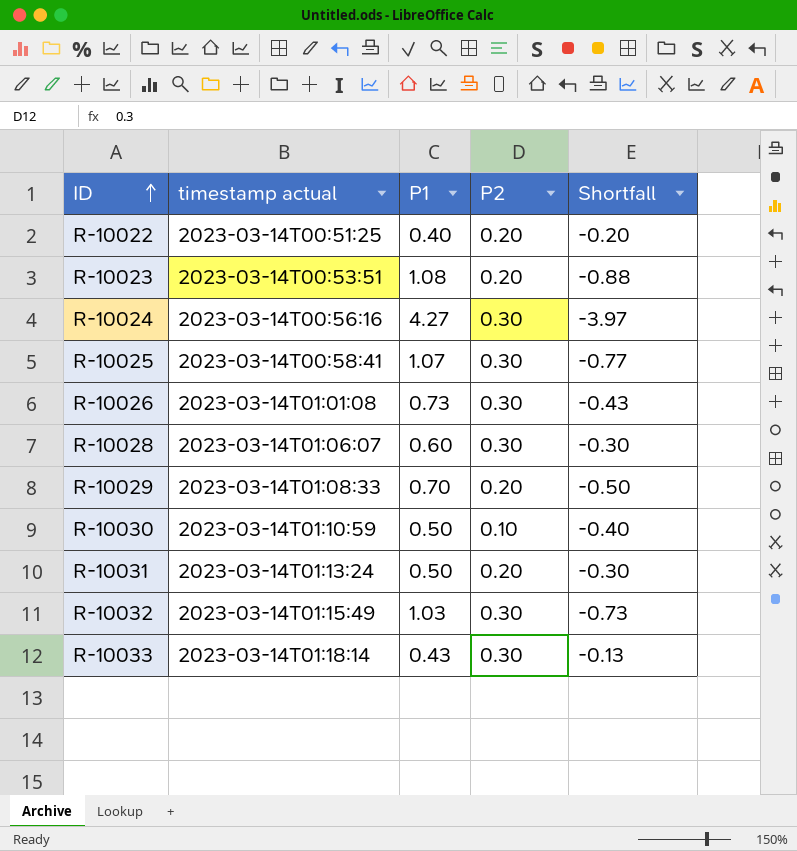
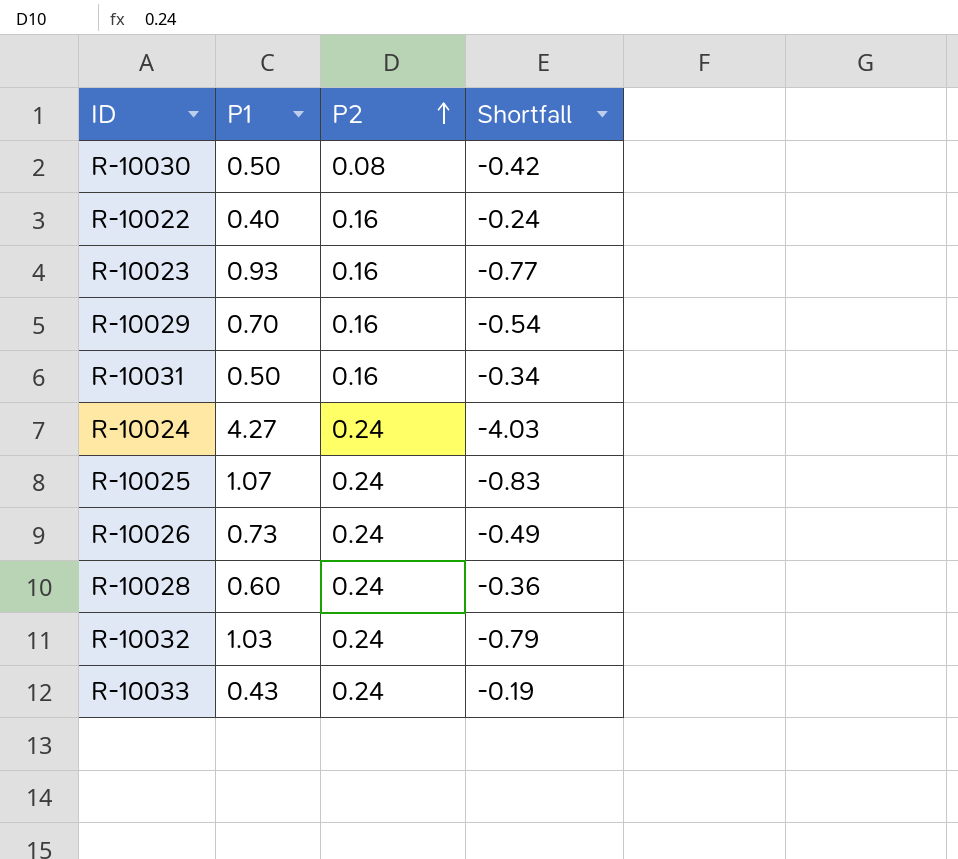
row order: ID ascending -> P2 ascending
column timestamp actual | position: 2 -> none
R-10030 | P2: 0.10 -> 0.08
R-10030 | Shortfall: -0.40 -> -0.42
R-10022 | P2: 0.20 -> 0.16
R-10022 | Shortfall: -0.20 -> -0.24
R-10023 | P1: 1.08 -> 0.93
R-10023 | P2: 0.20 -> 0.16
R-10023 | Shortfall: -0.88 -> -0.77
R-10029 | P2: 0.20 -> 0.16
R-10029 | Shortfall: -0.50 -> -0.54
R-10031 | P2: 0.20 -> 0.16
R-10031 | Shortfall: -0.30 -> -0.34
R-10024 | P2: 0.30 -> 0.24
R-10024 | Shortfall: -3.97 -> -4.03
R-10025 | P2: 0.30 -> 0.24
R-10025 | Shortfall: -0.77 -> -0.83
R-10026 | P2: 0.30 -> 0.24
R-10026 | Shortfall: -0.43 -> -0.49
R-10028 | P2: 0.30 -> 0.24
R-10028 | Shortfall: -0.30 -> -0.36
R-10032 | P2: 0.30 -> 0.24
R-10032 | Shortfall: -0.73 -> -0.79
R-10033 | P2: 0.30 -> 0.24
R-10033 | Shortfall: -0.13 -> -0.19

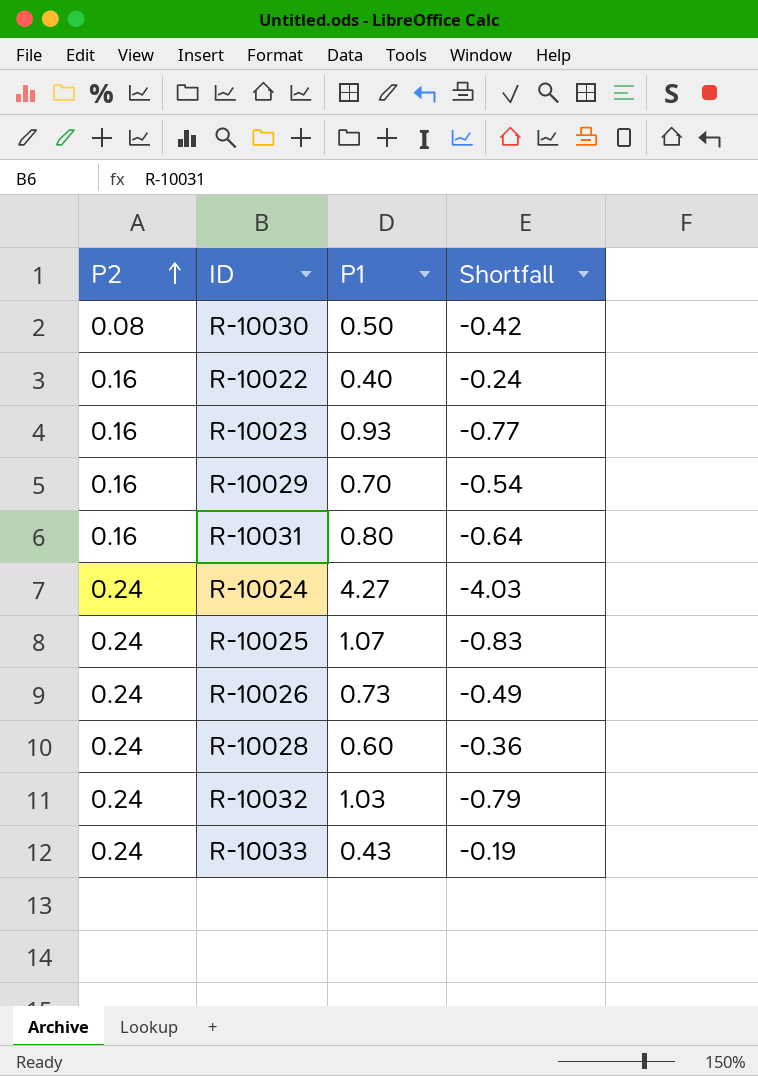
column P2 | position: 3 -> 1
R-10031 | P1: 0.50 -> 0.80
R-10031 | Shortfall: -0.34 -> -0.64

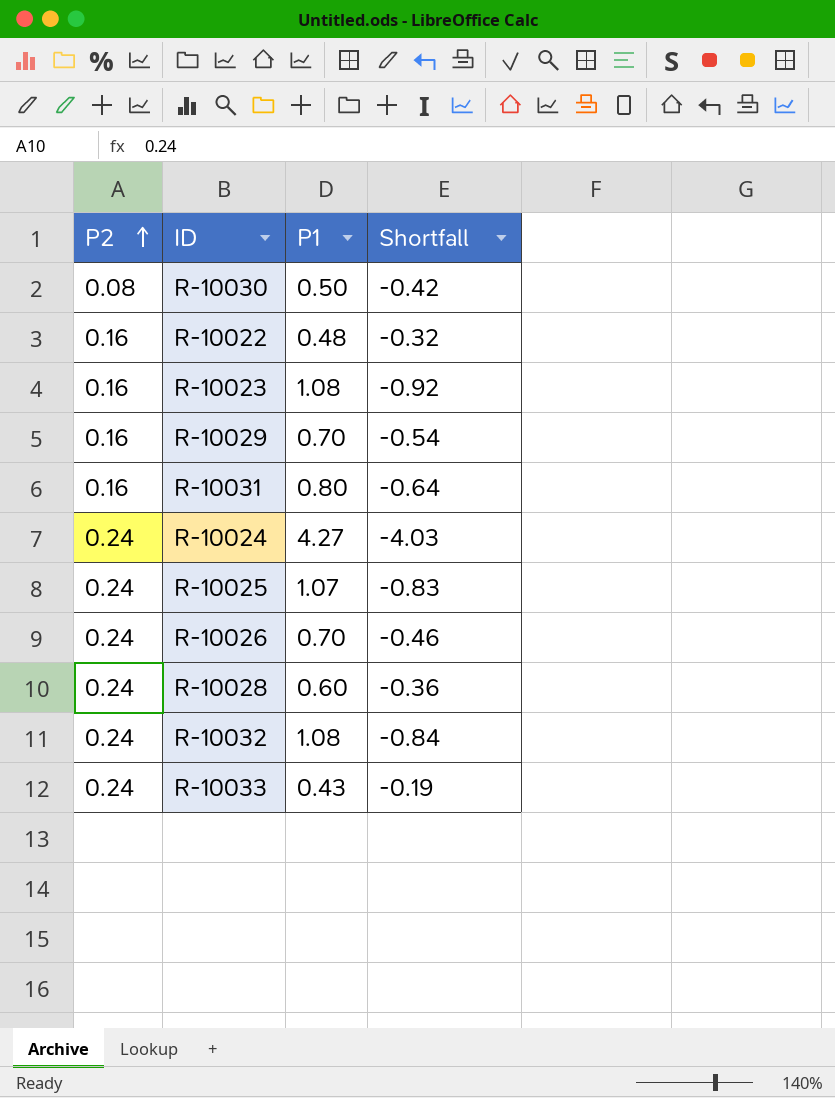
R-10022 | P1: 0.40 -> 0.48
R-10022 | Shortfall: -0.24 -> -0.32
R-10023 | P1: 0.93 -> 1.08
R-10023 | Shortfall: -0.77 -> -0.92
R-10026 | P1: 0.73 -> 0.70
R-10026 | Shortfall: -0.49 -> -0.46
R-10032 | P1: 1.03 -> 1.08
R-10032 | Shortfall: -0.79 -> -0.84

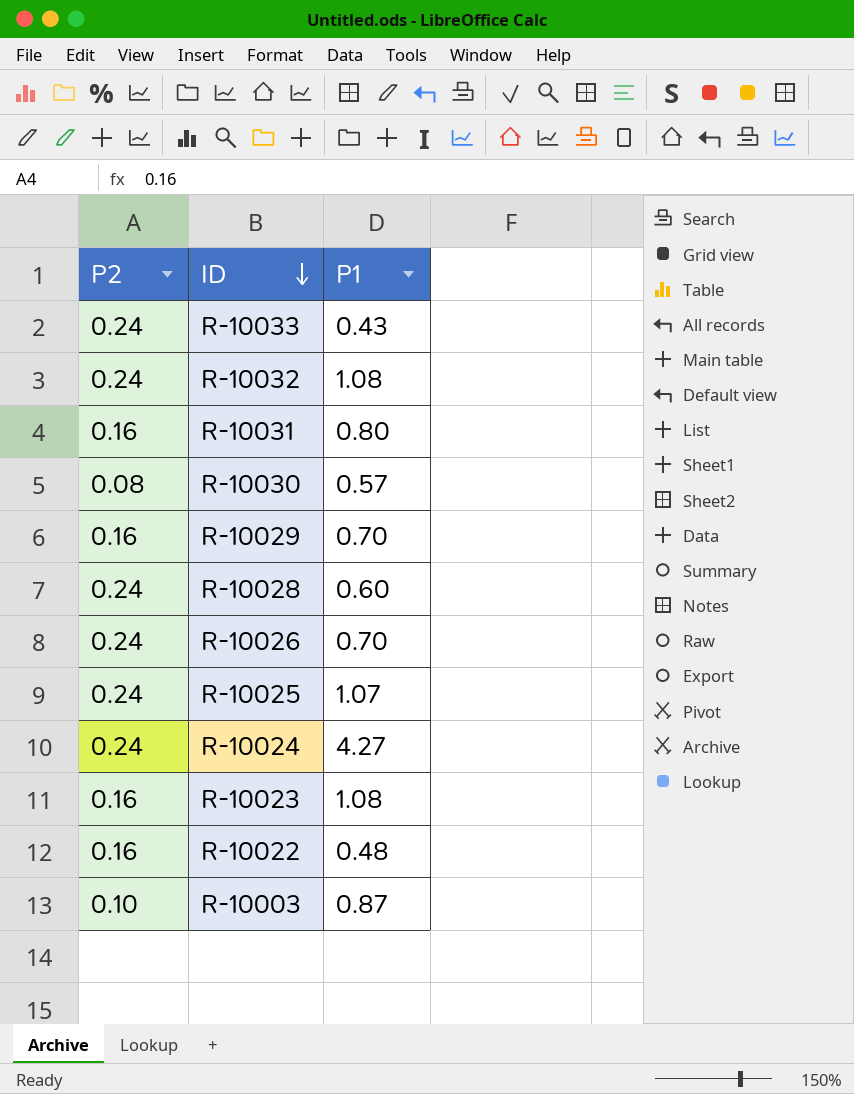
row order: P2 ascending -> ID descending
column Shortfall | formula: [P2] - [P1] -> none
R-10030 | P1: 0.50 -> 0.57
row R-10003: none -> 0.10 | 0.87

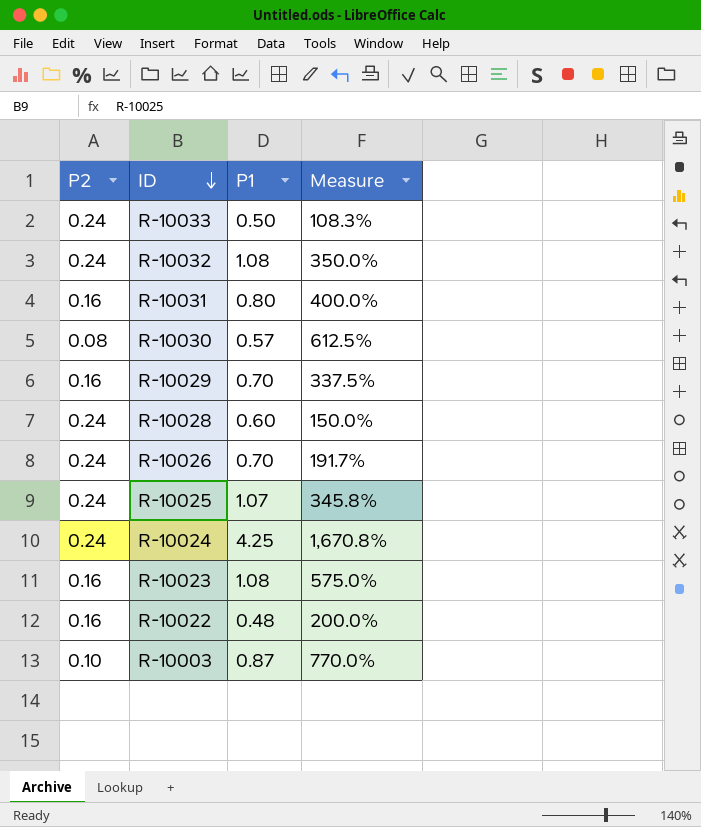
column Measure | formula: none -> ([P1] - [P2]) / [P2]
R-10033 | P1: 0.43 -> 0.50
R-10024 | P1: 4.27 -> 4.25

